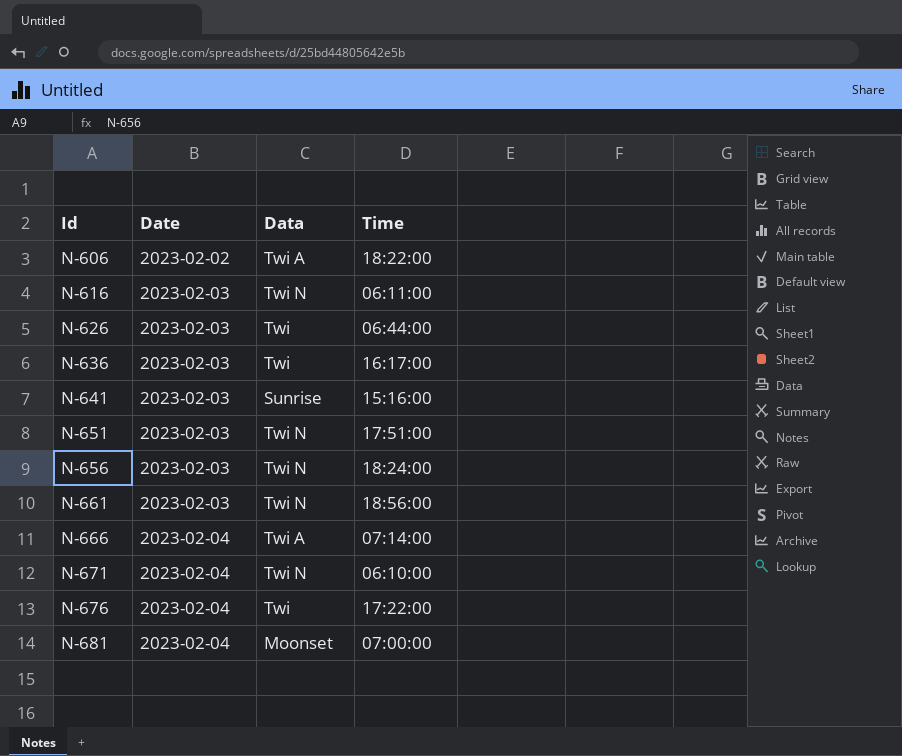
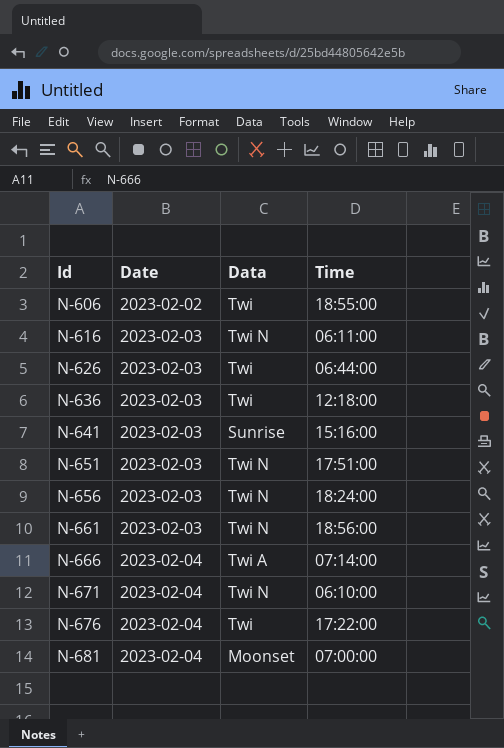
N-606 | Data: Twi A -> Twi
N-606 | Time: 18:22:00 -> 18:55:00
N-636 | Time: 16:17:00 -> 12:18:00

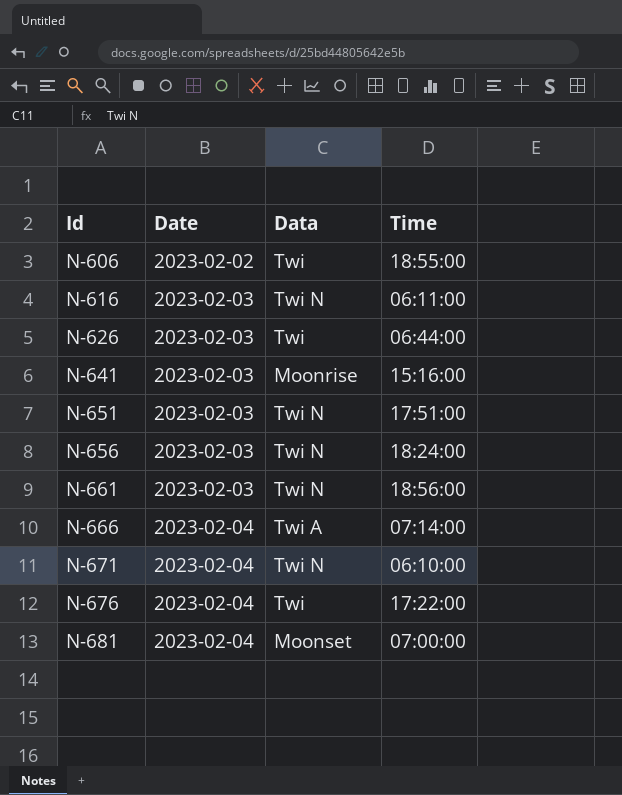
row N-636: 2023-02-03 | Twi | 12:18:00 -> none
N-641 | Data: Sunrise -> Moonrise

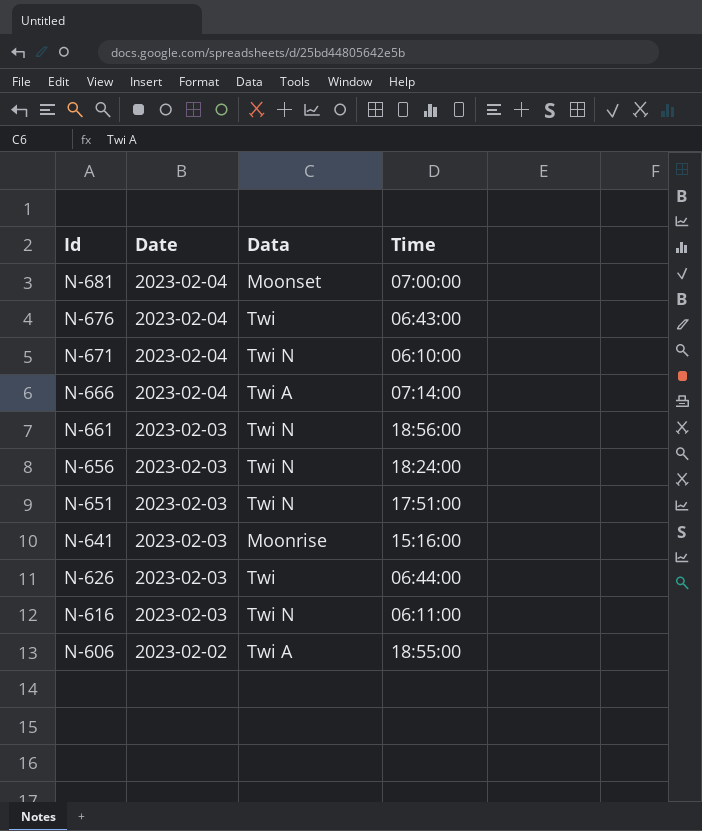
row order: Id ascending -> Id descending
N-676 | Time: 17:22:00 -> 06:43:00
N-606 | Data: Twi -> Twi A

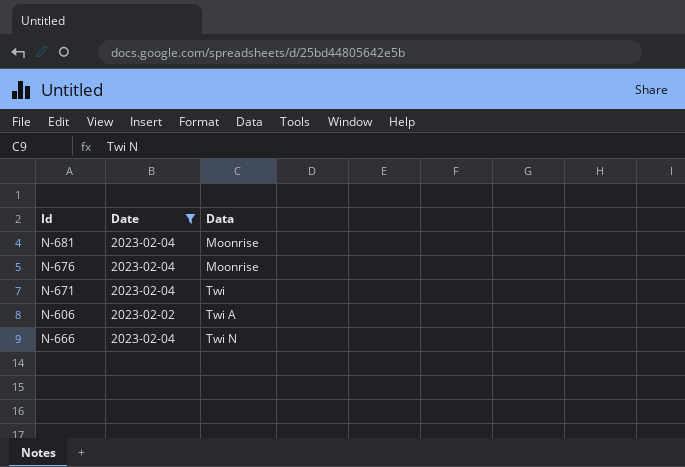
filter: none -> Date != 2023-02-03
row order: Id descending -> Data ascending
column Time | position: 4 -> none
N-681 | Data: Moonset -> Moonrise
N-676 | Data: Twi -> Moonrise
N-671 | Data: Twi N -> Twi
N-666 | Data: Twi A -> Twi N

